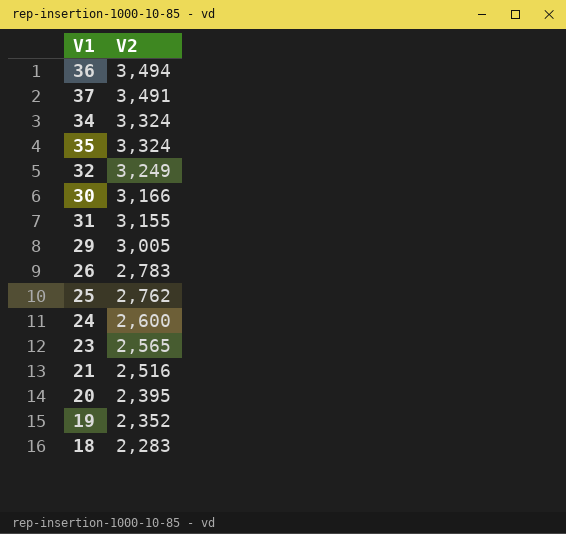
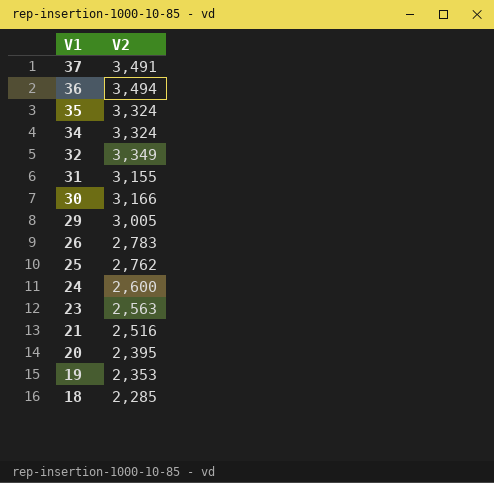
row order: V2 descending -> V1 descending
32 | V2: 3,249 -> 3,349
23 | V2: 2,565 -> 2,563
19 | V2: 2,352 -> 2,353
18 | V2: 2,283 -> 2,285

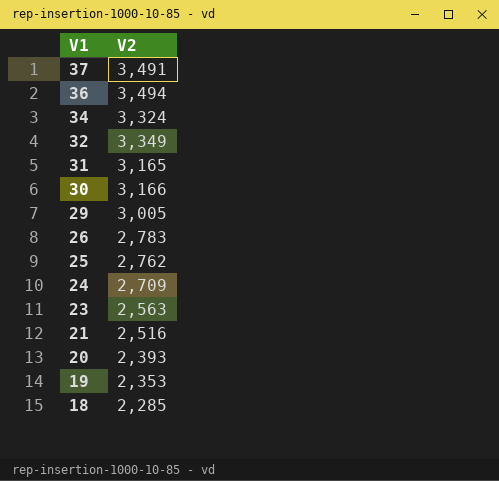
row 35: 3,324 -> none
31 | V2: 3,155 -> 3,165
24 | V2: 2,600 -> 2,709
20 | V2: 2,395 -> 2,393

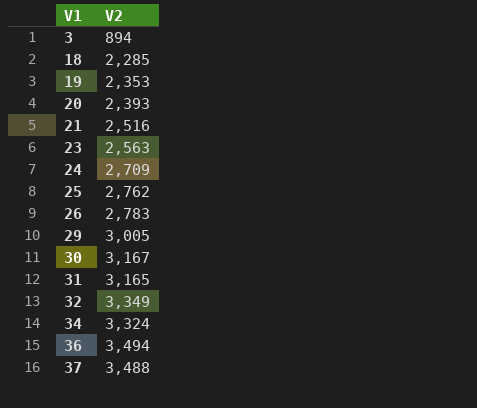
row order: V1 descending -> V1 ascending
row 3: none -> 894
30 | V2: 3,166 -> 3,167
37 | V2: 3,491 -> 3,488

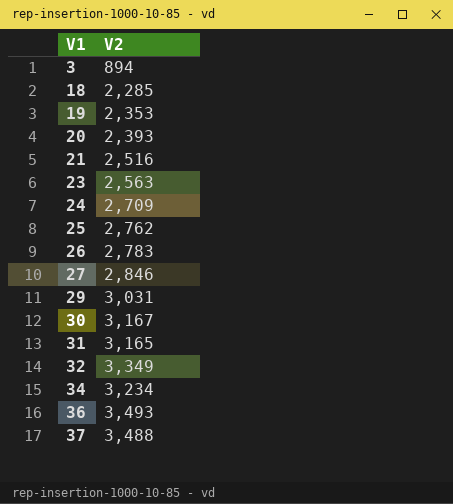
row 27: none -> 2,846
29 | V2: 3,005 -> 3,031
34 | V2: 3,324 -> 3,234
36 | V2: 3,494 -> 3,493

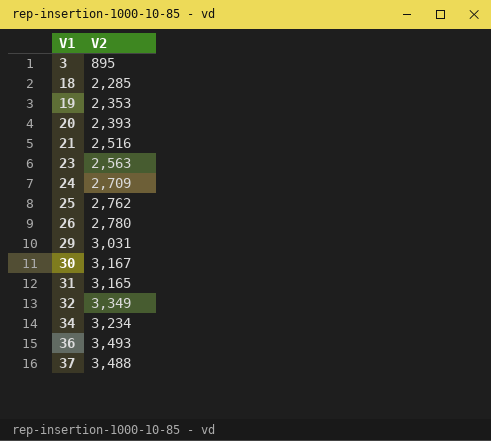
row 27: 2,846 -> none
3 | V2: 894 -> 895
26 | V2: 2,783 -> 2,780

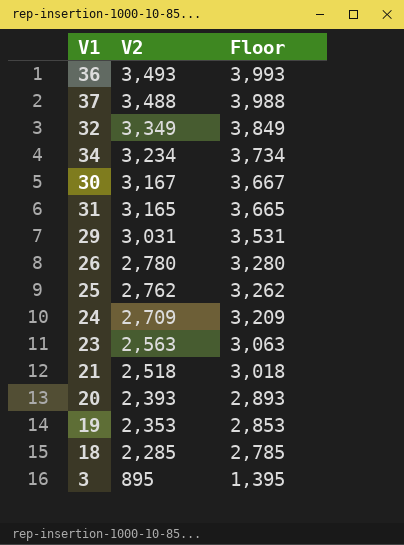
row order: V1 ascending -> V2 descending
column Floor | formula: none -> [V2] + 500
21 | V2: 2,516 -> 2,518

